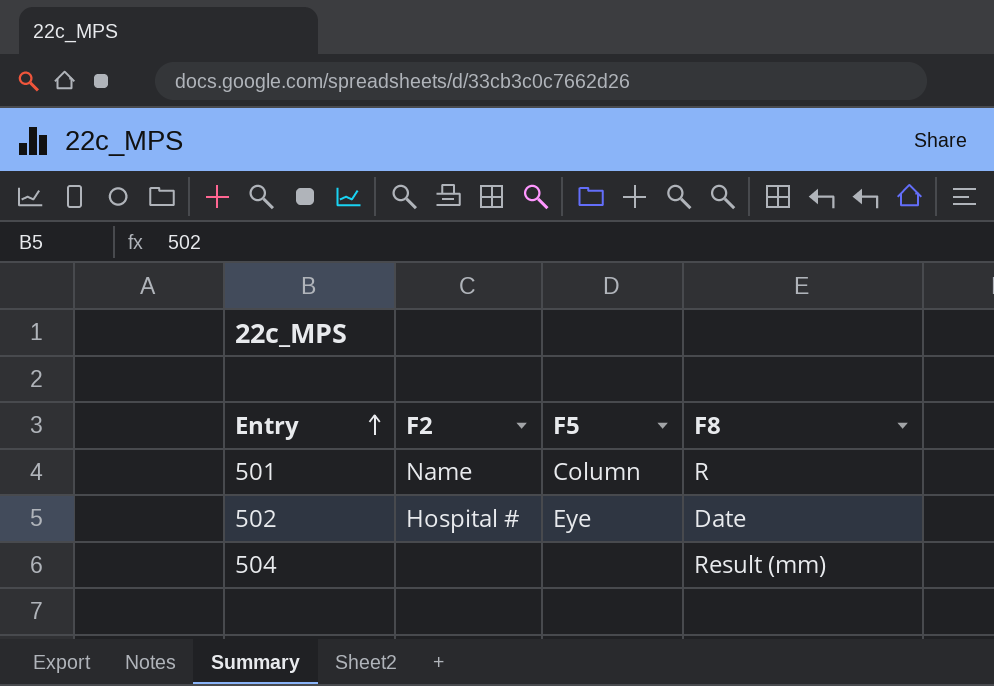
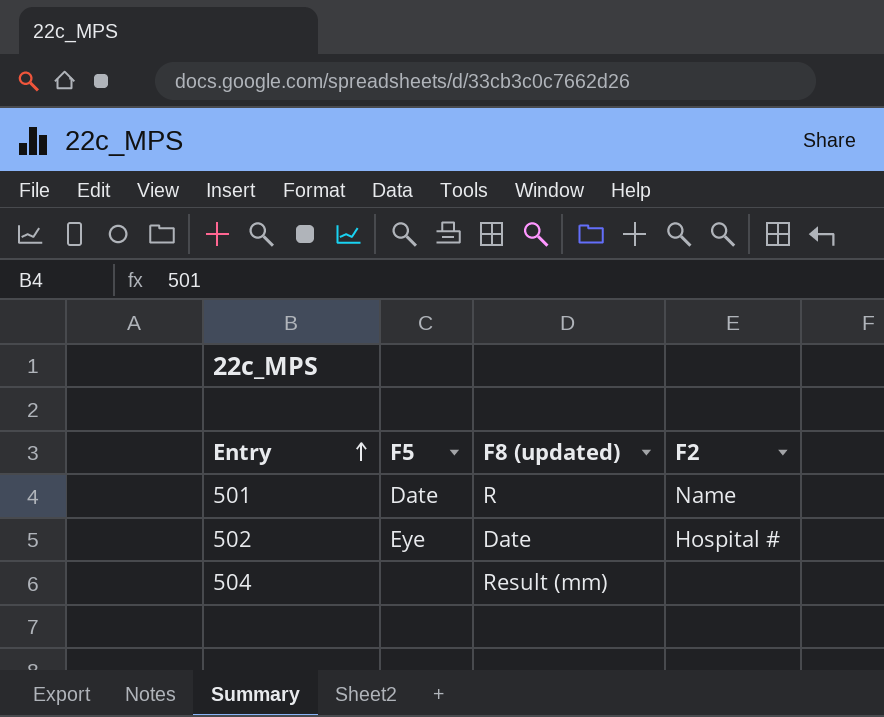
column name: F8 -> F8 (updated)
column F2 | position: 2 -> 4
501 | F5: Column -> Date

